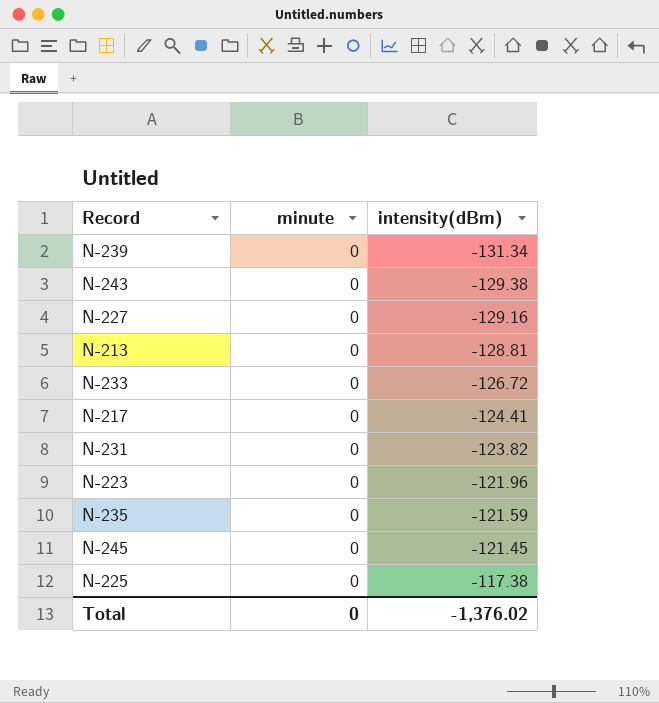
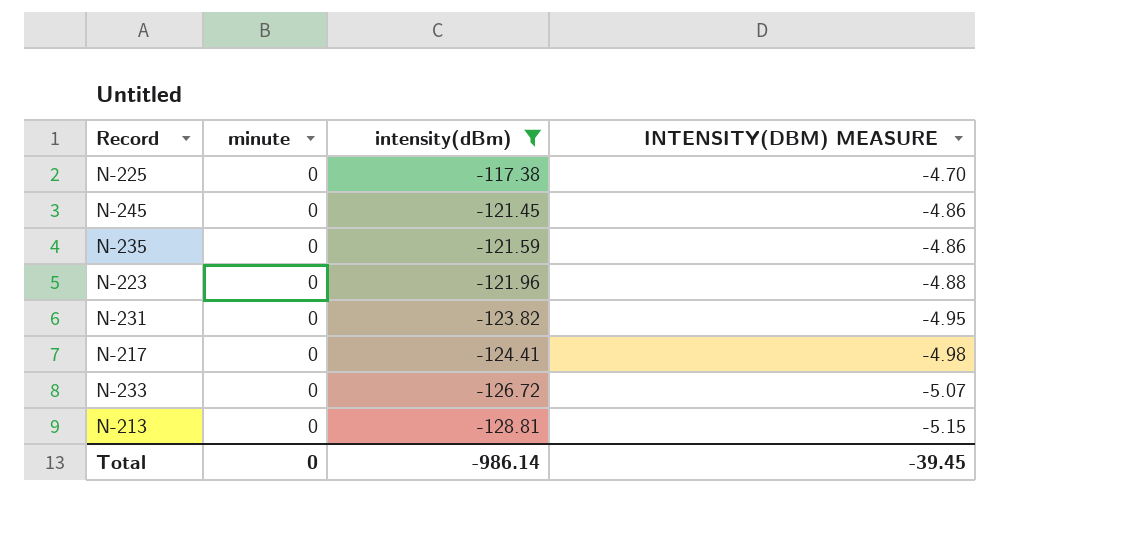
filter: none -> intensity(dBm) >= -128.81
row order: intensity(dBm) ascending -> intensity(dBm) descending
column INTENSITY(DBM) MEASURE | formula: none -> [intensity(dBm)] * 0.04
Total | intensity(dBm): -1,376.02 -> -986.14

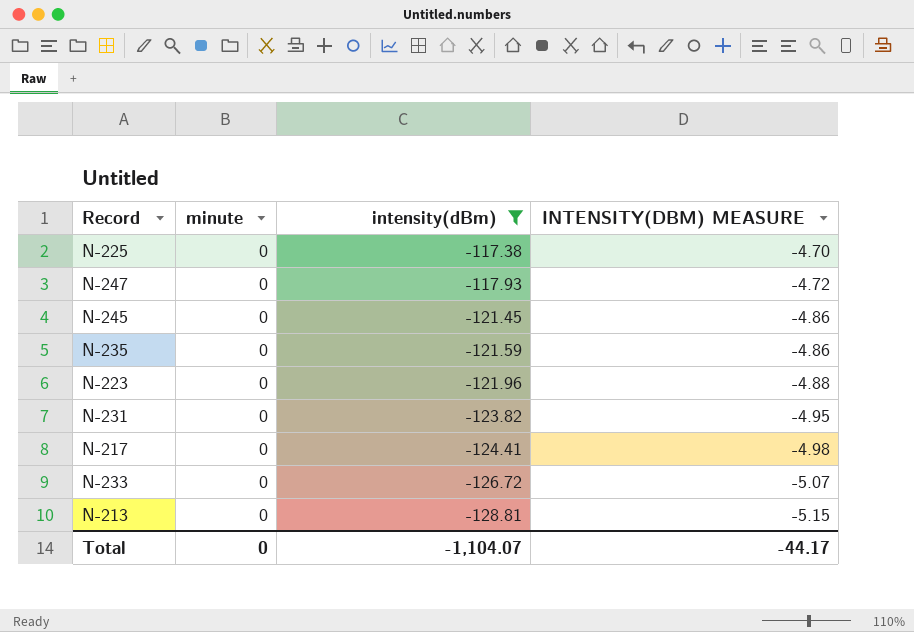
row N-247: none -> 0 | -117.93 | -4.72
Total | intensity(dBm): -986.14 -> -1,104.07
Total | INTENSITY(DBM) MEASURE: -39.45 -> -44.17

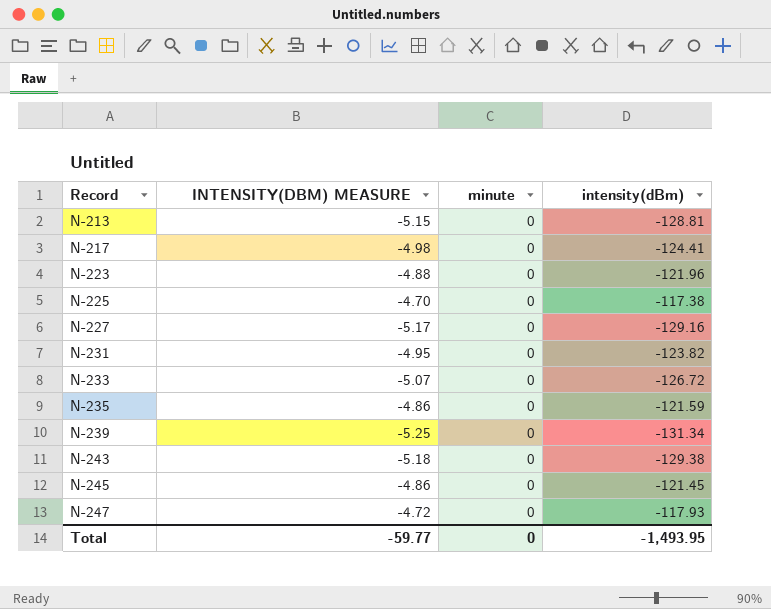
filter: intensity(dBm) >= -128.81 -> none
row order: intensity(dBm) descending -> Record ascending
column INTENSITY(DBM) MEASURE | position: 4 -> 2
Total | INTENSITY(DBM) MEASURE: -44.17 -> -59.77
Total | intensity(dBm): -1,104.07 -> -1,493.95

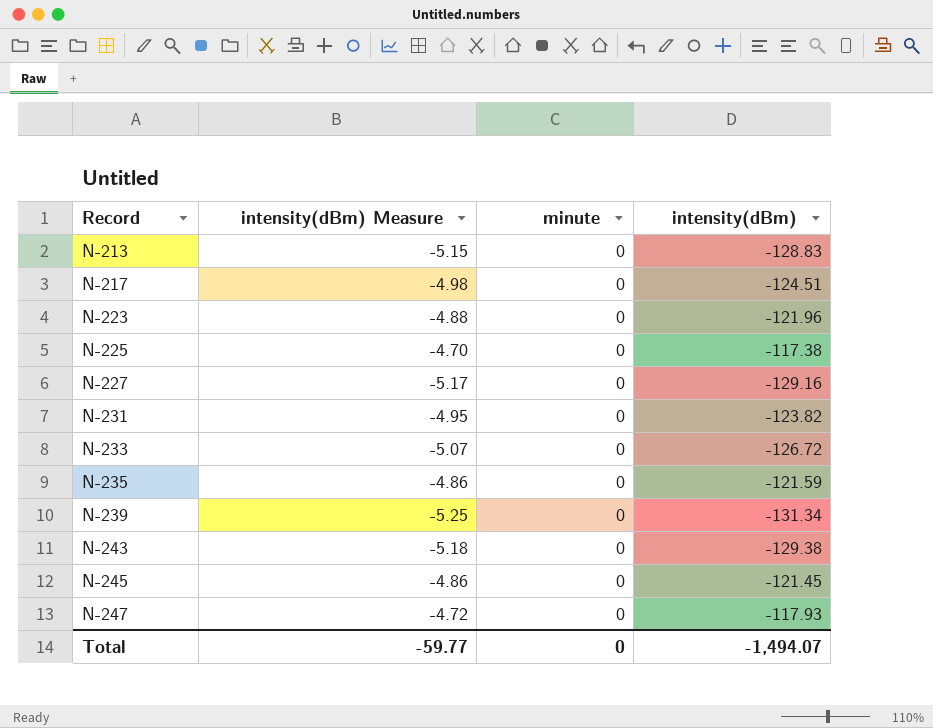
column name: INTENSITY(DBM) MEASURE -> intensity(dBm) Measure
N-213 | intensity(dBm): -128.81 -> -128.83
N-217 | intensity(dBm): -124.41 -> -124.51
Total | intensity(dBm): -1,493.95 -> -1,494.07

